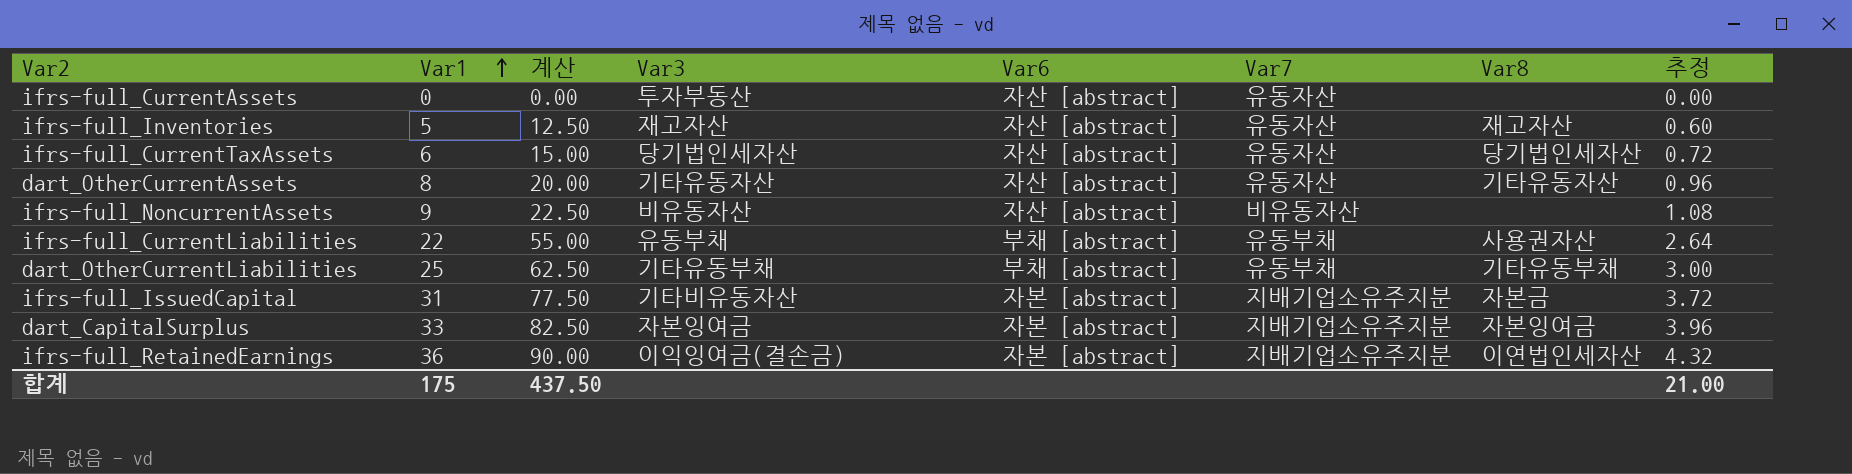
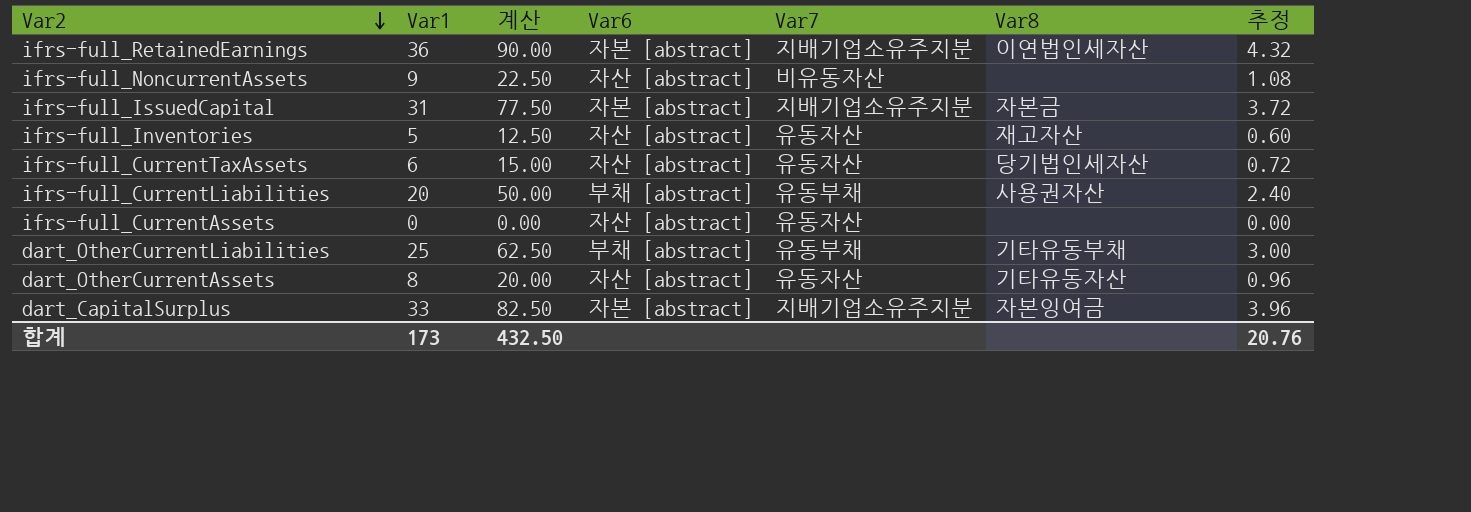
row order: Var1 ascending -> Var2 descending
column Var3 | position: 4 -> none
ifrs-full_CurrentLiabilities | Var1: 22 -> 20
ifrs-full_CurrentLiabilities | 계산: 55.00 -> 50.00
ifrs-full_CurrentLiabilities | 추정: 2.64 -> 2.40
합계 | Var1: 175 -> 173
합계 | 계산: 437.50 -> 432.50
합계 | 추정: 21.00 -> 20.76

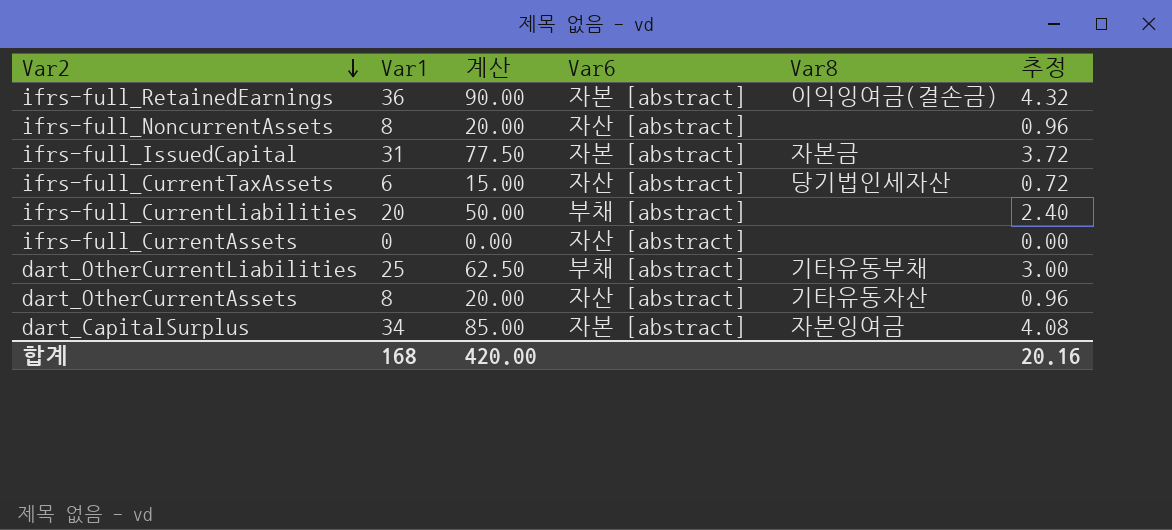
column Var7 | position: 5 -> none
row ifrs-full_Inventories: 5 | 12.50 | 자산 [abstract] | 유동자산 | 재고자산 | 0.60 -> none
ifrs-full_RetainedEarnings | Var8: 이연법인세자산 -> 이익잉여금(결손금)
ifrs-full_NoncurrentAssets | Var1: 9 -> 8
ifrs-full_NoncurrentAssets | 계산: 22.50 -> 20.00
ifrs-full_NoncurrentAssets | 추정: 1.08 -> 0.96
ifrs-full_CurrentLiabilities | Var8: 사용권자산 -> none
dart_CapitalSurplus | Var1: 33 -> 34
dart_CapitalSurplus | 계산: 82.50 -> 85.00
dart_CapitalSurplus | 추정: 3.96 -> 4.08
합계 | Var1: 173 -> 168
합계 | 계산: 432.50 -> 420.00
합계 | 추정: 20.76 -> 20.16

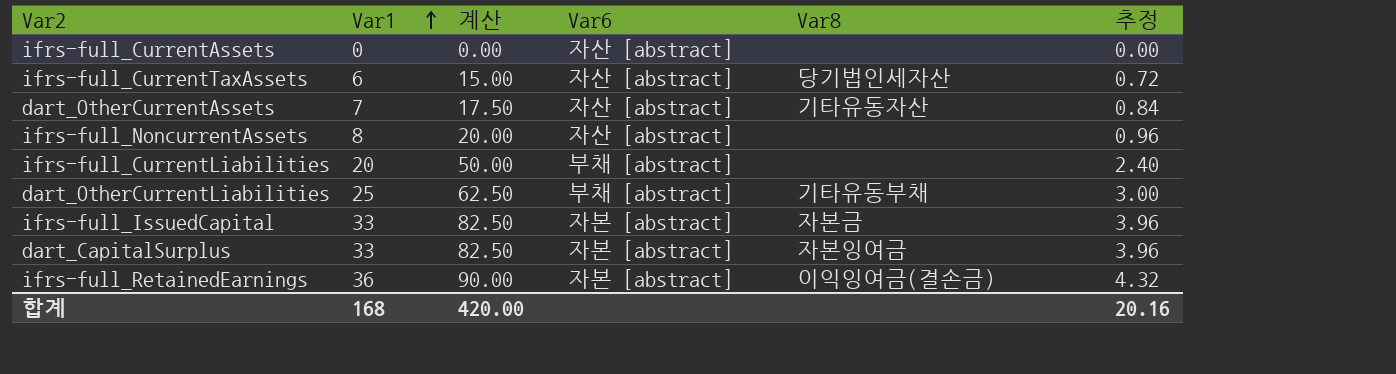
row order: Var2 descending -> Var1 ascending
dart_OtherCurrentAssets | Var1: 8 -> 7
dart_OtherCurrentAssets | 계산: 20.00 -> 17.50
dart_OtherCurrentAssets | 추정: 0.96 -> 0.84
ifrs-full_IssuedCapital | Var1: 31 -> 33
ifrs-full_IssuedCapital | 계산: 77.50 -> 82.50
ifrs-full_IssuedCapital | 추정: 3.72 -> 3.96
dart_CapitalSurplus | Var1: 34 -> 33
dart_CapitalSurplus | 계산: 85.00 -> 82.50
dart_CapitalSurplus | 추정: 4.08 -> 3.96

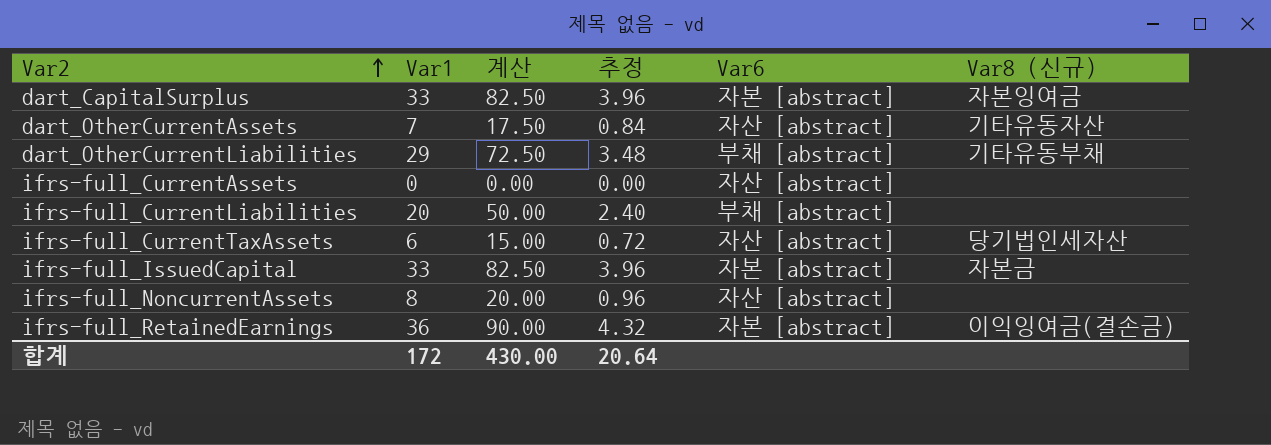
row order: Var1 ascending -> Var2 ascending
column 추정 | position: 6 -> 4
column name: Var8 -> Var8 (신규)
dart_OtherCurrentLiabilities | Var1: 25 -> 29
dart_OtherCurrentLiabilities | 계산: 62.50 -> 72.50
dart_OtherCurrentLiabilities | 추정: 3.00 -> 3.48
합계 | Var1: 168 -> 172
합계 | 계산: 420.00 -> 430.00
합계 | 추정: 20.16 -> 20.64

